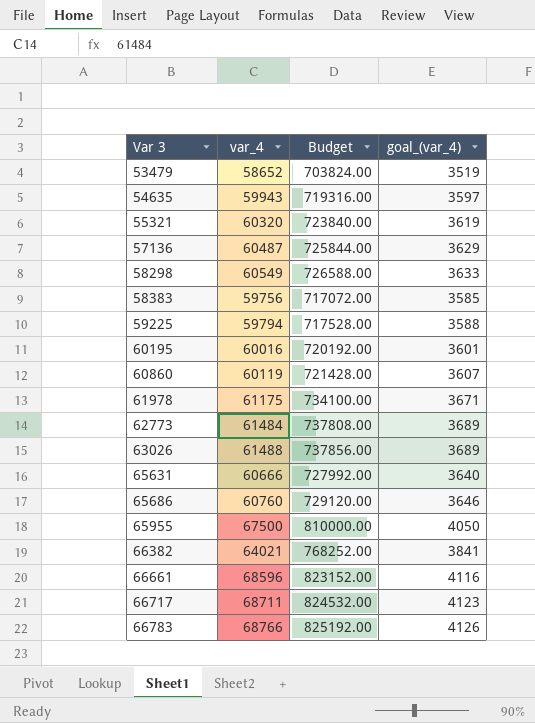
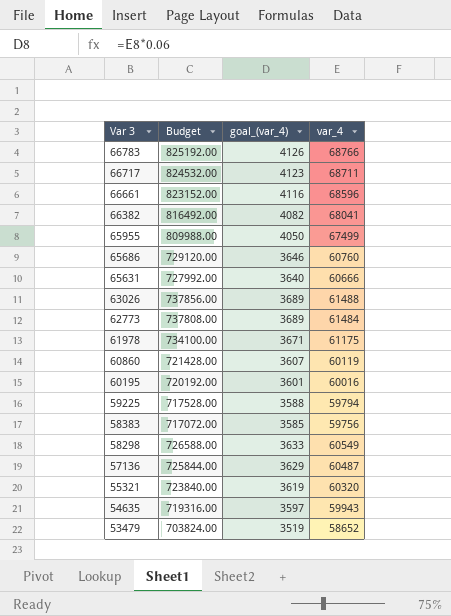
row order: Var 3 ascending -> Var 3 descending
column var_4 | position: 2 -> 4
66382 | Budget: 768252.00 -> 816492.00
66382 | goal_(var_4): 3841 -> 4082
66382 | var_4: 64021 -> 68041
65955 | Budget: 810000.00 -> 809988.00
65955 | var_4: 67500 -> 67499

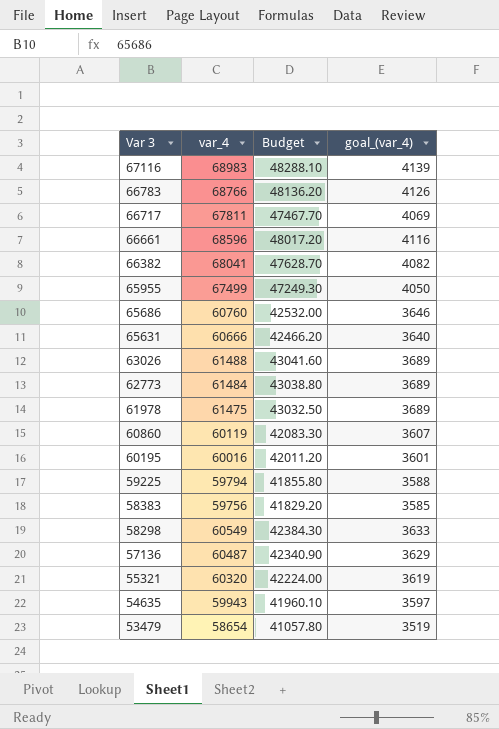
column var_4 | position: 4 -> 2
column Budget | formula: [var_4] * 12 -> [var_4] * 0.7
row 67116: none -> 68983 | 48288.10 | 4139
66717 | var_4: 68711 -> 67811
66717 | goal_(var_4): 4123 -> 4069
61978 | var_4: 61175 -> 61475
61978 | goal_(var_4): 3671 -> 3689
53479 | var_4: 58652 -> 58654

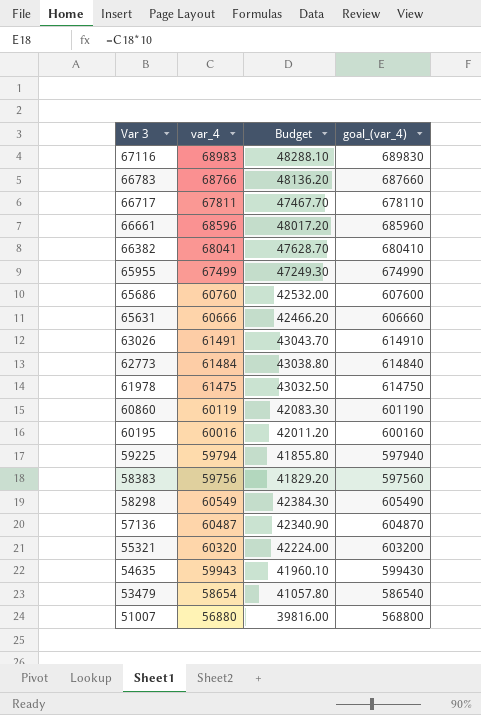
column goal_(var_4) | formula: [var_4] * 0.06 -> [var_4] * 10
63026 | var_4: 61488 -> 61491
63026 | Budget: 43041.60 -> 43043.70
row 51007: none -> 56880 | 39816.00 | 568800

